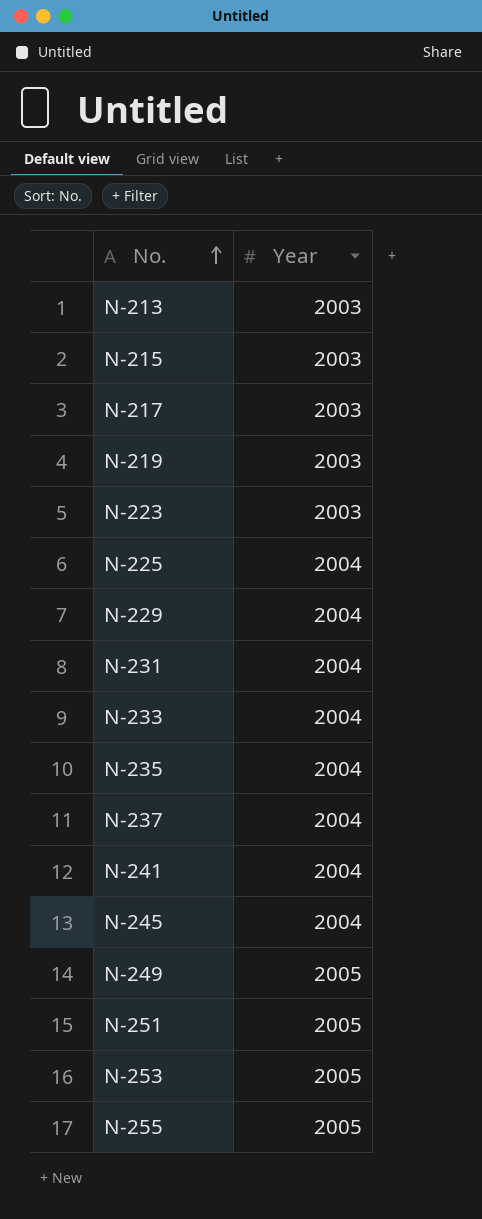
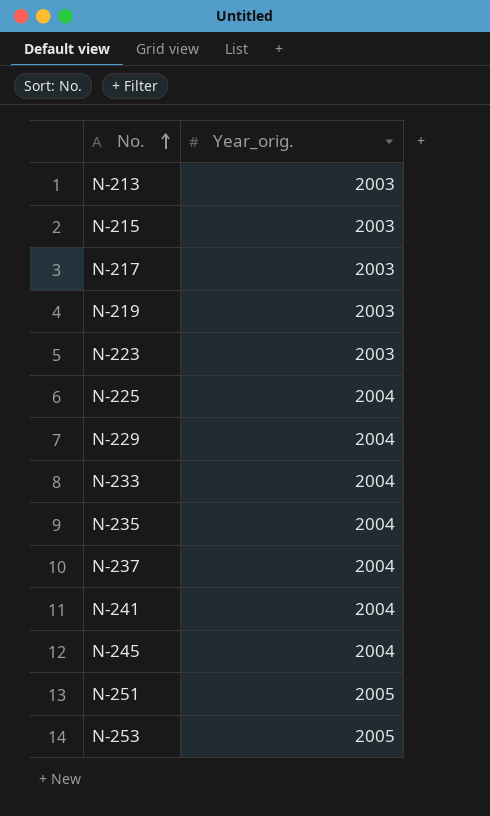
column name: Year -> Year_orig.
row N-231: 2004 -> none
row N-249: 2005 -> none
row N-255: 2005 -> none

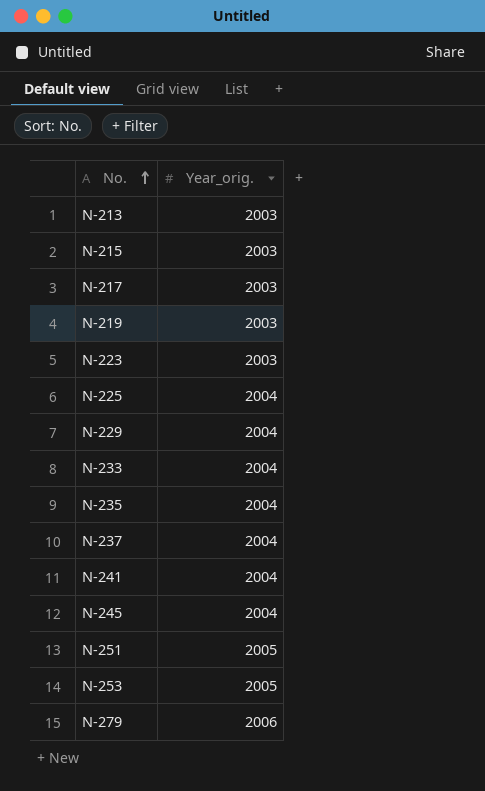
row N-279: none -> 2006

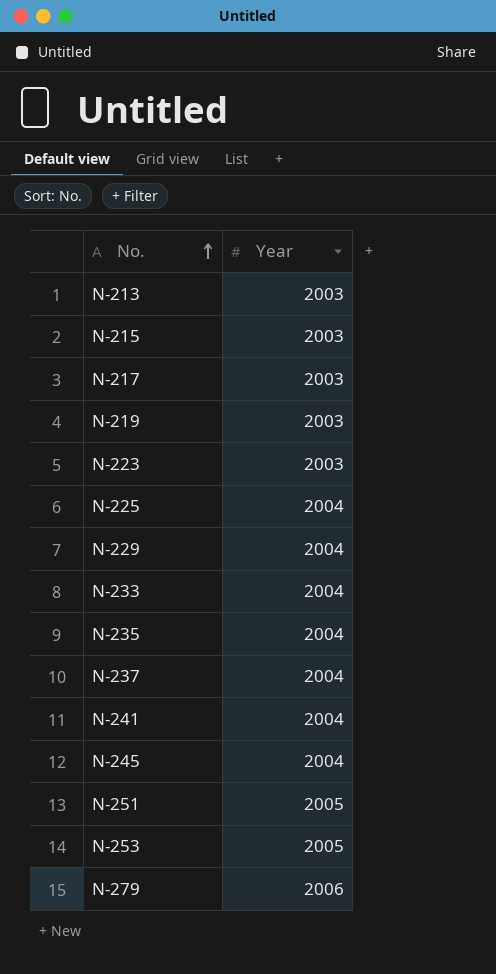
column name: Year_orig. -> Year

